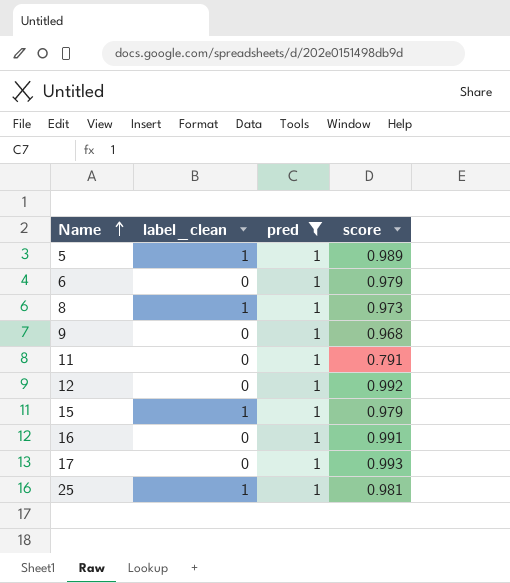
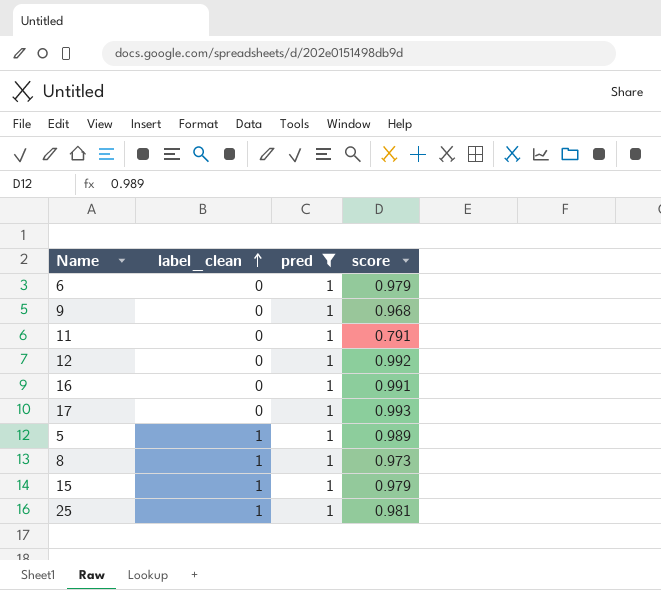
row order: Name ascending -> label_clean ascending

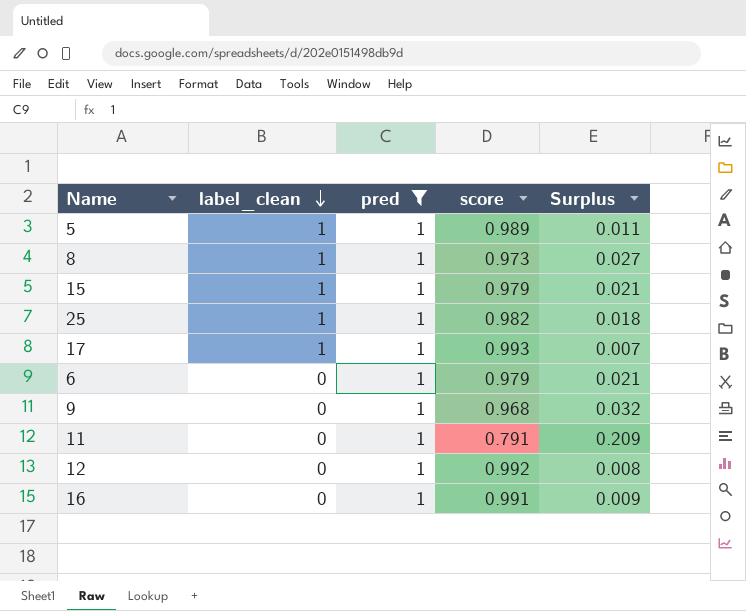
row order: label_clean ascending -> label_clean descending
column Surplus | formula: none -> [pred] - [score]
25 | score: 0.981 -> 0.982
17 | label_clean: 0 -> 1

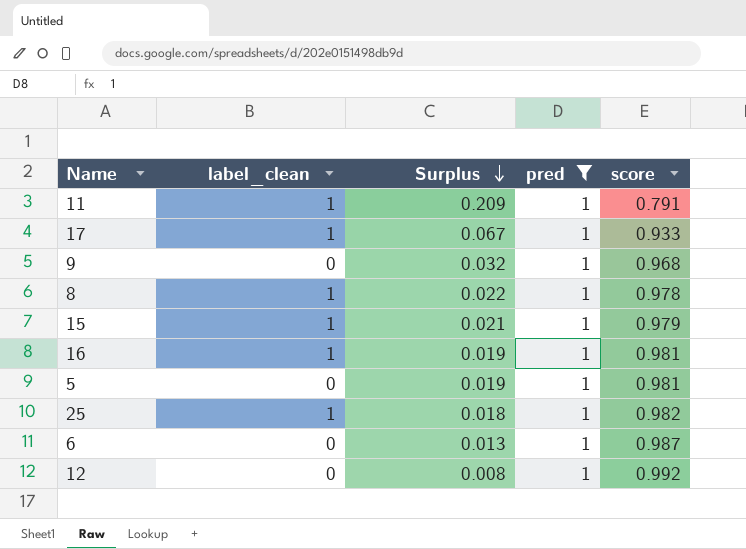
row order: label_clean descending -> Surplus descending
column Surplus | position: 5 -> 3
11 | label_clean: 0 -> 1
17 | Surplus: 0.007 -> 0.067
17 | score: 0.993 -> 0.933
8 | Surplus: 0.027 -> 0.022
8 | score: 0.973 -> 0.978
16 | label_clean: 0 -> 1
16 | Surplus: 0.009 -> 0.019
16 | score: 0.991 -> 0.981
5 | label_clean: 1 -> 0
5 | Surplus: 0.011 -> 0.019
5 | score: 0.989 -> 0.981
6 | Surplus: 0.021 -> 0.013
6 | score: 0.979 -> 0.987

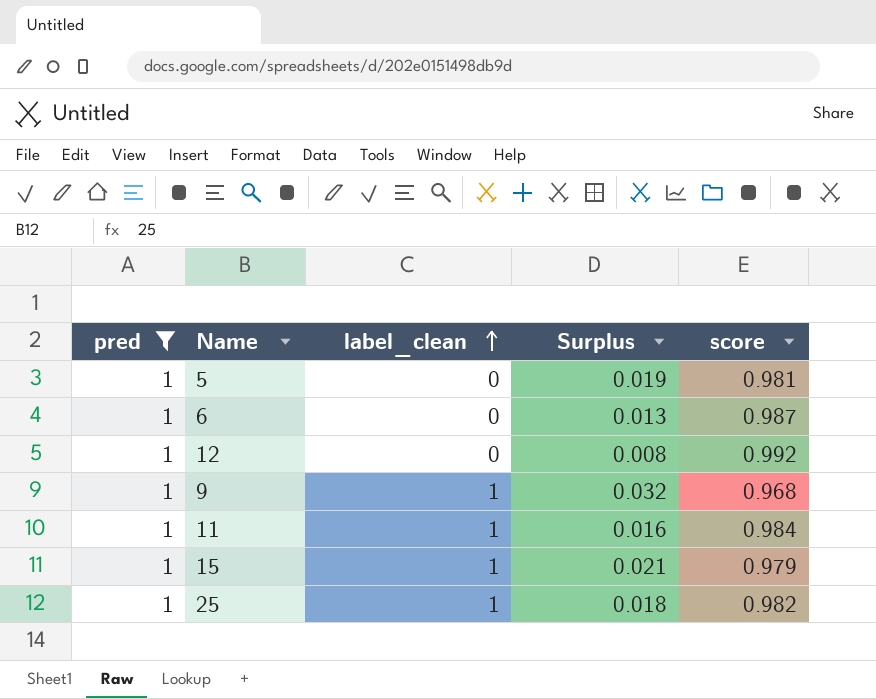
row order: Surplus descending -> label_clean ascending
column pred | position: 4 -> 1
row 17: 1 | 0.067 | 1 | 0.933 -> none
row 8: 1 | 0.022 | 1 | 0.978 -> none
row 16: 1 | 0.019 | 1 | 0.981 -> none
9 | label_clean: 0 -> 1
11 | Surplus: 0.209 -> 0.016
11 | score: 0.791 -> 0.984

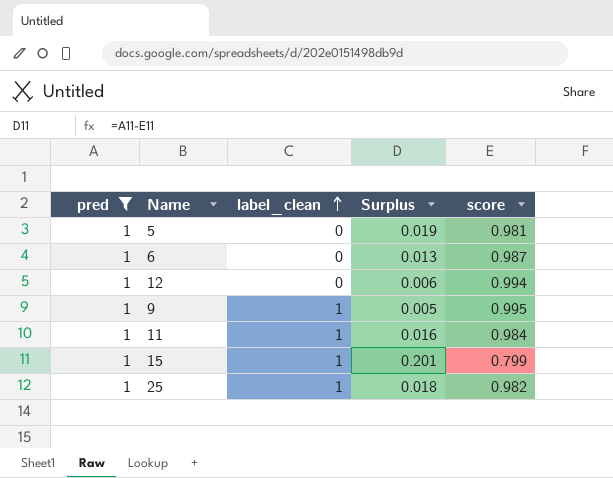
12 | Surplus: 0.008 -> 0.006
12 | score: 0.992 -> 0.994
9 | Surplus: 0.032 -> 0.005
9 | score: 0.968 -> 0.995
15 | Surplus: 0.021 -> 0.201
15 | score: 0.979 -> 0.799

